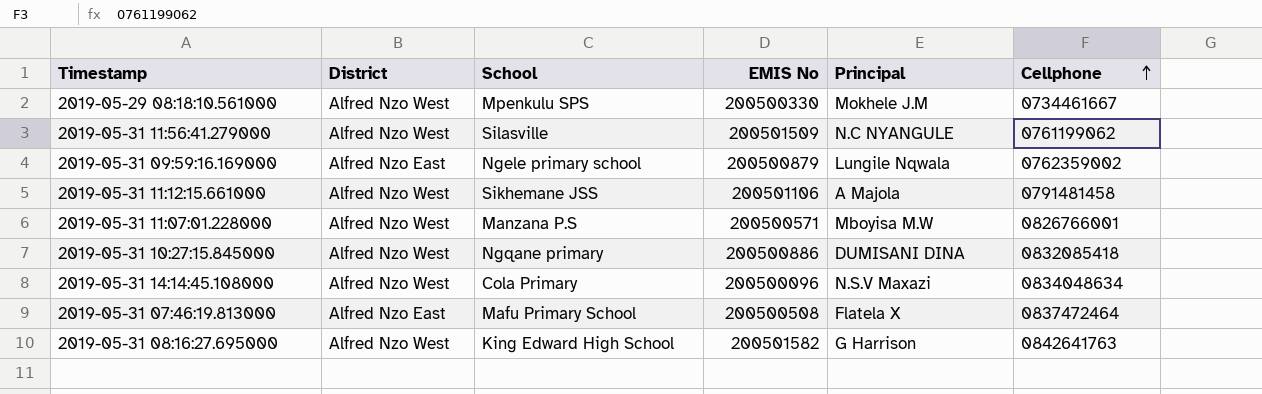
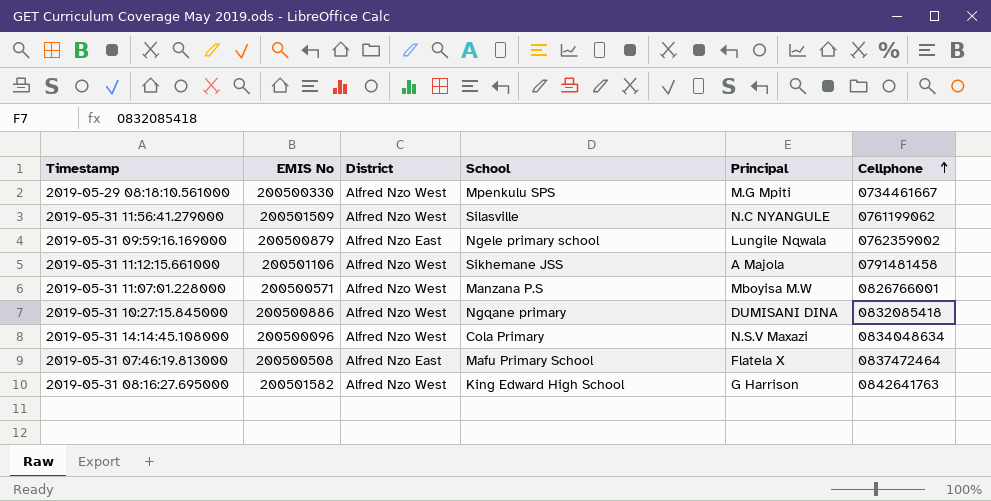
column EMIS No | position: 4 -> 2
2019-05-29 08:18:10.561000 | Principal: Mokhele J.M -> M.G Mpiti

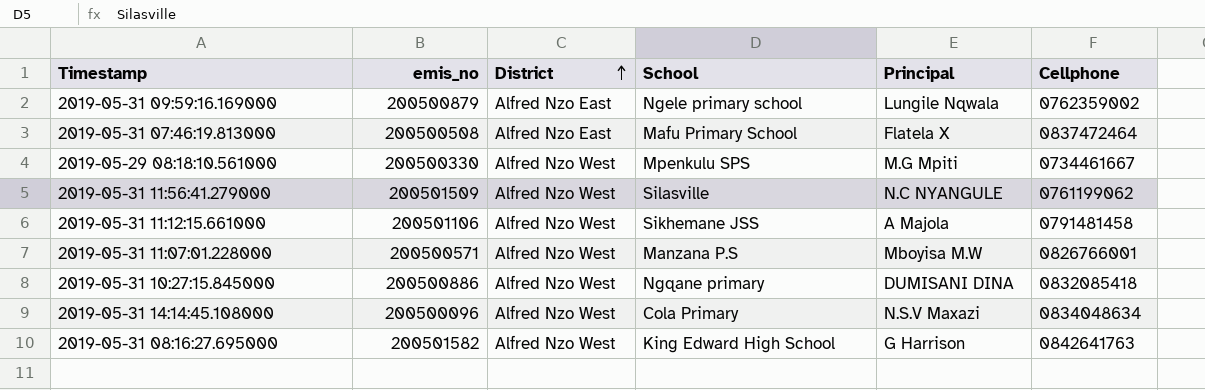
row order: Cellphone ascending -> District ascending
column name: EMIS No -> emis_no

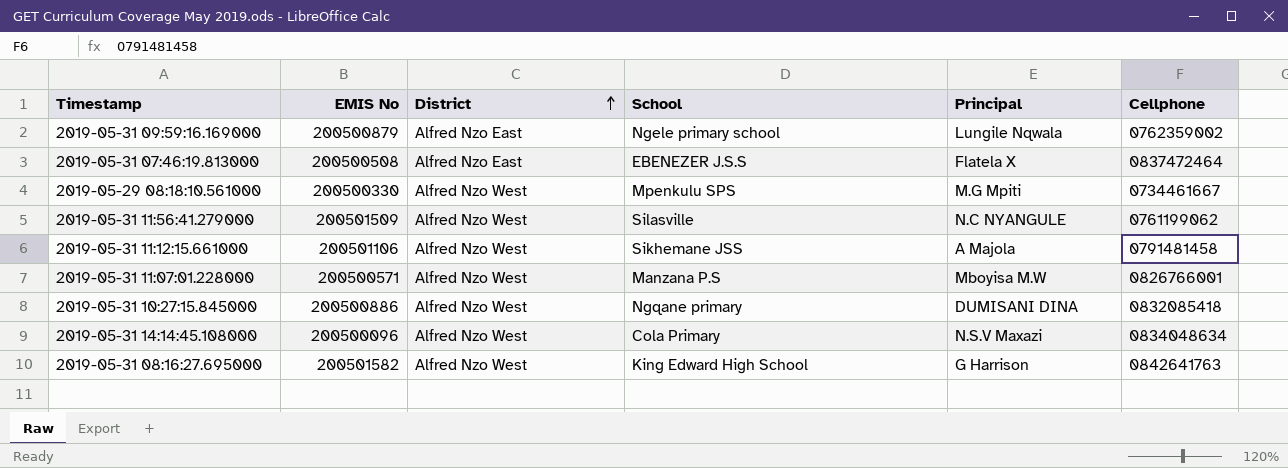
column name: emis_no -> EMIS No
2019-05-31 07:46:19.813000 | School: Mafu Primary School -> EBENEZER J.S.S

